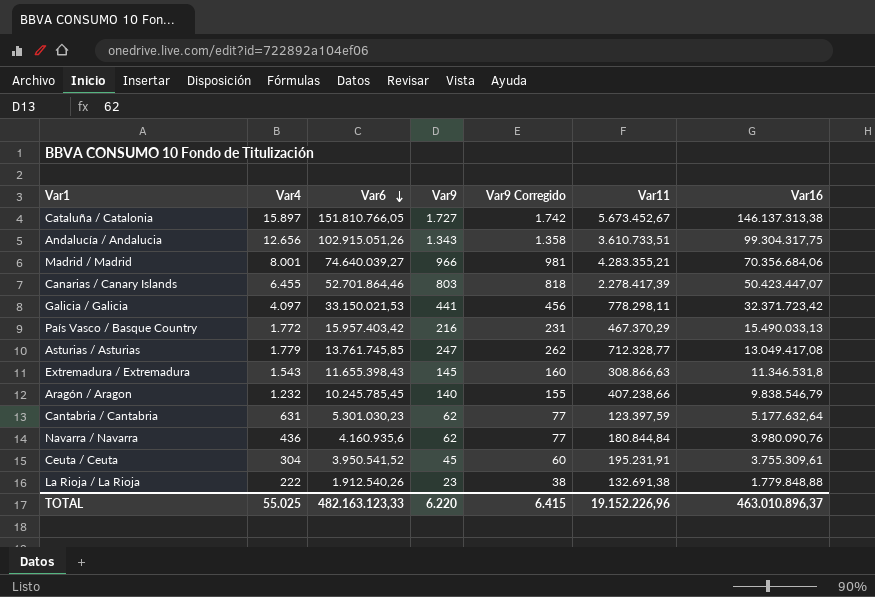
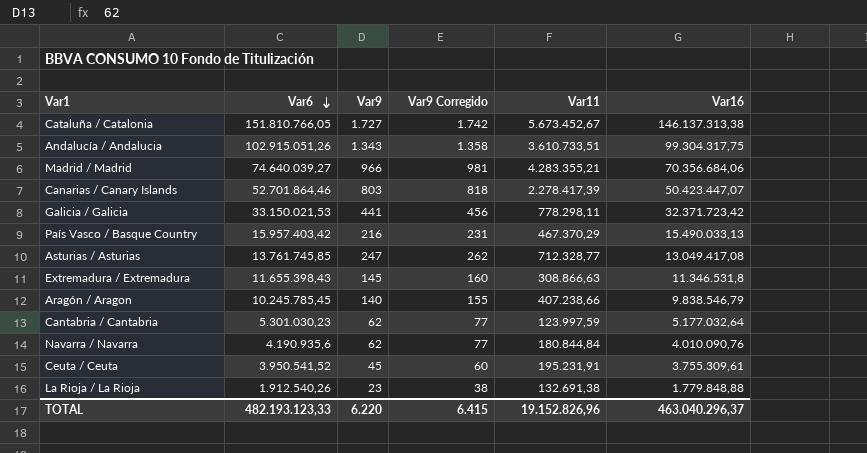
column Var4 | position: 2 -> none
Cantabria / Cantabria | Var11: 123.397,59 -> 123.997,59
Cantabria / Cantabria | Var16: 5.177.632,64 -> 5.177.032,64
Navarra / Navarra | Var6: 4.160.935,6 -> 4.190.935,6
Navarra / Navarra | Var16: 3.980.090,76 -> 4.010.090,76
TOTAL | Var6: 482.163.123,33 -> 482.193.123,33
TOTAL | Var11: 19.152.226,96 -> 19.152.826,96
TOTAL | Var16: 463.010.896,37 -> 463.040.296,37

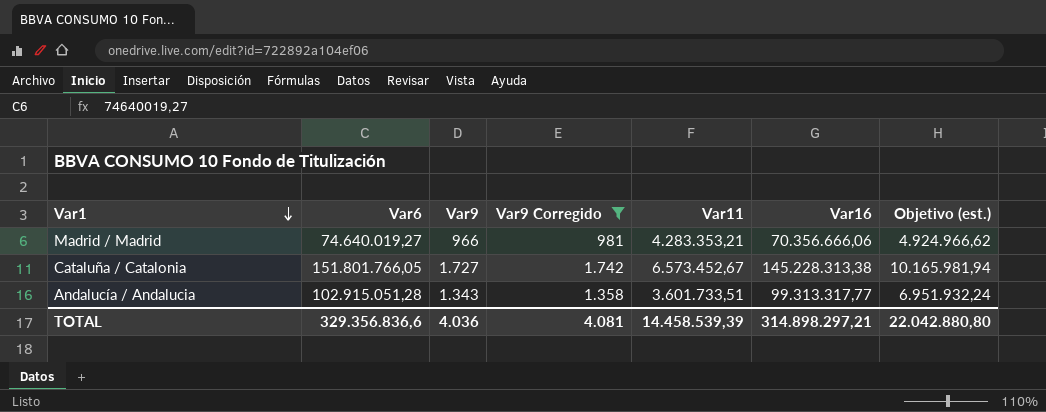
filter: none -> Var9 Corregido >= 981
row order: Var6 descending -> Var1 descending
column Objetivo (est.) | formula: none -> [Var16] * 0,07
Madrid / Madrid | Var6: 74.640.039,27 -> 74.640.019,27
Madrid / Madrid | Var11: 4.283.355,21 -> 4.283.353,21
Madrid / Madrid | Var16: 70.356.684,06 -> 70.356.666,06
Cataluña / Catalonia | Var6: 151.810.766,05 -> 151.801.766,05
Cataluña / Catalonia | Var11: 5.673.452,67 -> 6.573.452,67
Cataluña / Catalonia | Var16: 146.137.313,38 -> 145.228.313,38
Andalucía / Andalucia | Var6: 102.915.051,26 -> 102.915.051,28
Andalucía / Andalucia | Var11: 3.610.733,51 -> 3.601.733,51
Andalucía / Andalucia | Var16: 99.304.317,75 -> 99.313.317,77
TOTAL | Var6: 482.193.123,33 -> 329.356.836,6
TOTAL | Var9: 6.220 -> 4.036
TOTAL | Var9 Corregido: 6.415 -> 4.081
TOTAL | Var11: 19.152.826,96 -> 14.458.539,39
TOTAL | Var16: 463.040.296,37 -> 314.898.297,21

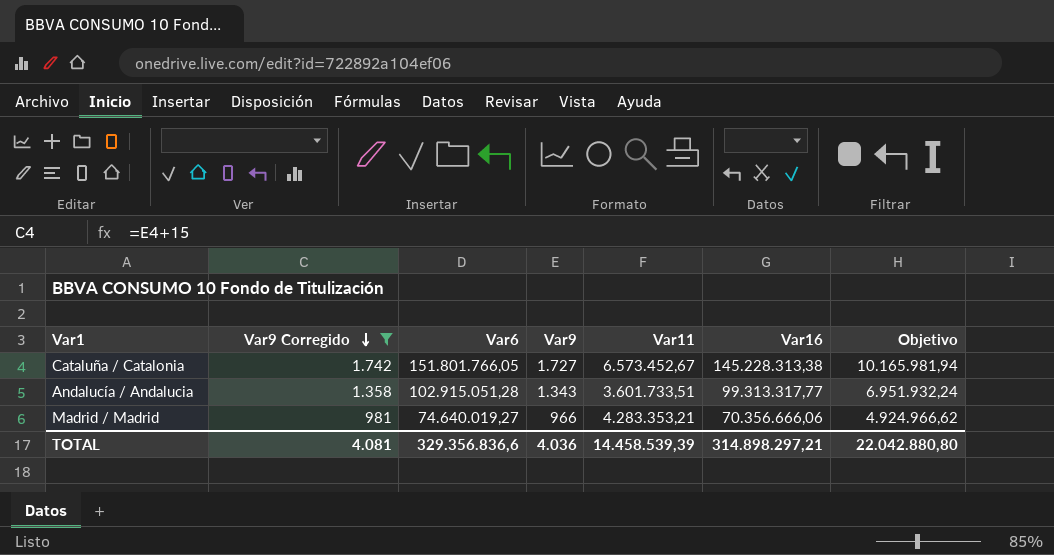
row order: Var1 descending -> Var9 Corregido descending
column Var9 Corregido | position: 4 -> 2
column name: Objetivo (est.) -> Objetivo

